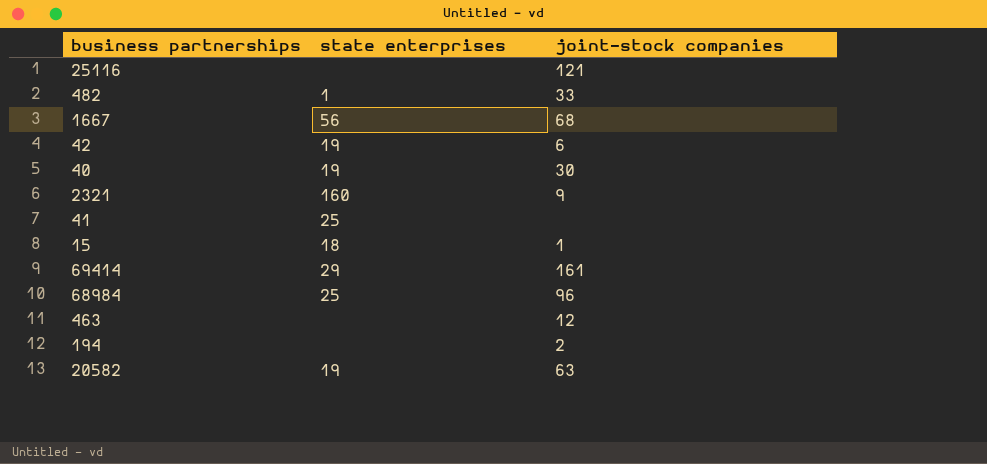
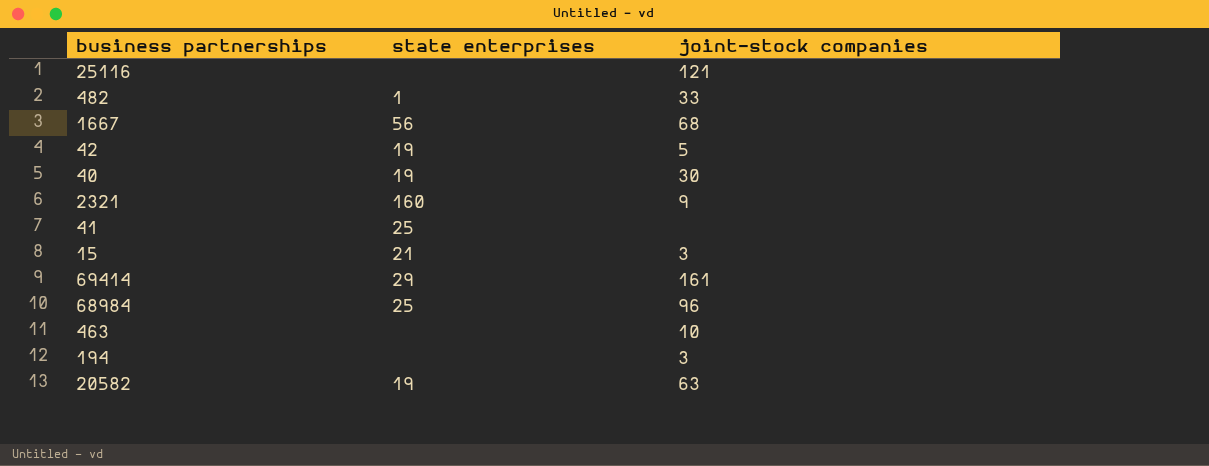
42 | joint-stock companies: 6 -> 5
15 | state enterprises: 18 -> 21
15 | joint-stock companies: 1 -> 3
463 | joint-stock companies: 12 -> 10
194 | joint-stock companies: 2 -> 3

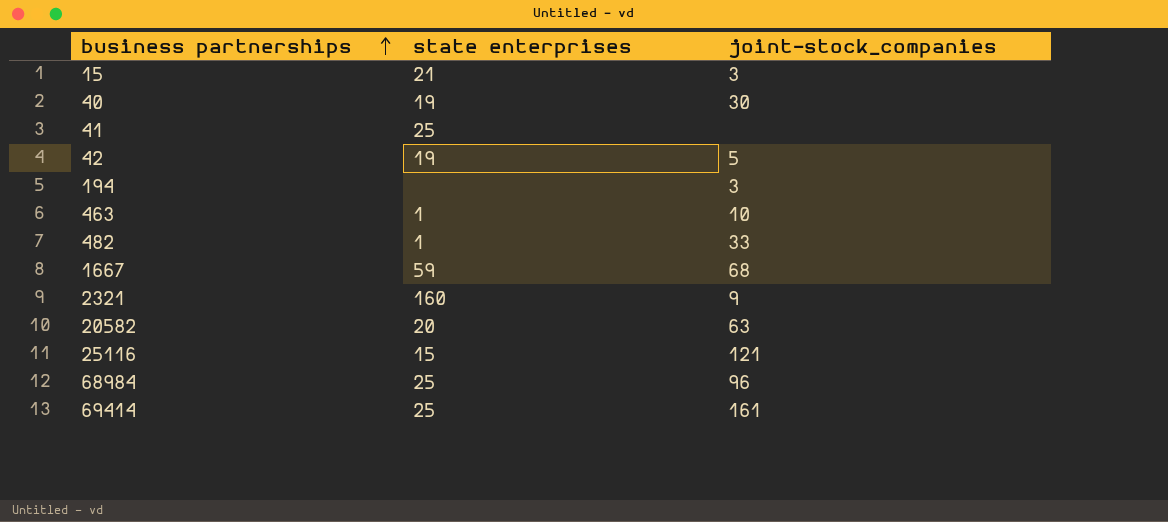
row order: none -> business partnerships ascending
column name: joint-stock companies -> joint-stock_companies
463 | state enterprises: none -> 1
1667 | state enterprises: 56 -> 59
20582 | state enterprises: 19 -> 20
25116 | state enterprises: none -> 15
69414 | state enterprises: 29 -> 25

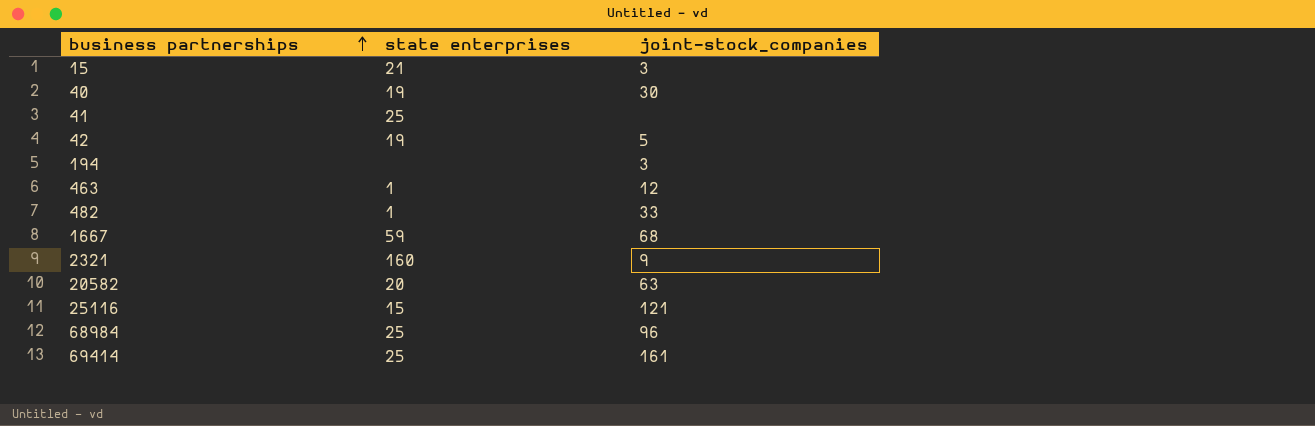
463 | joint-stock_companies: 10 -> 12

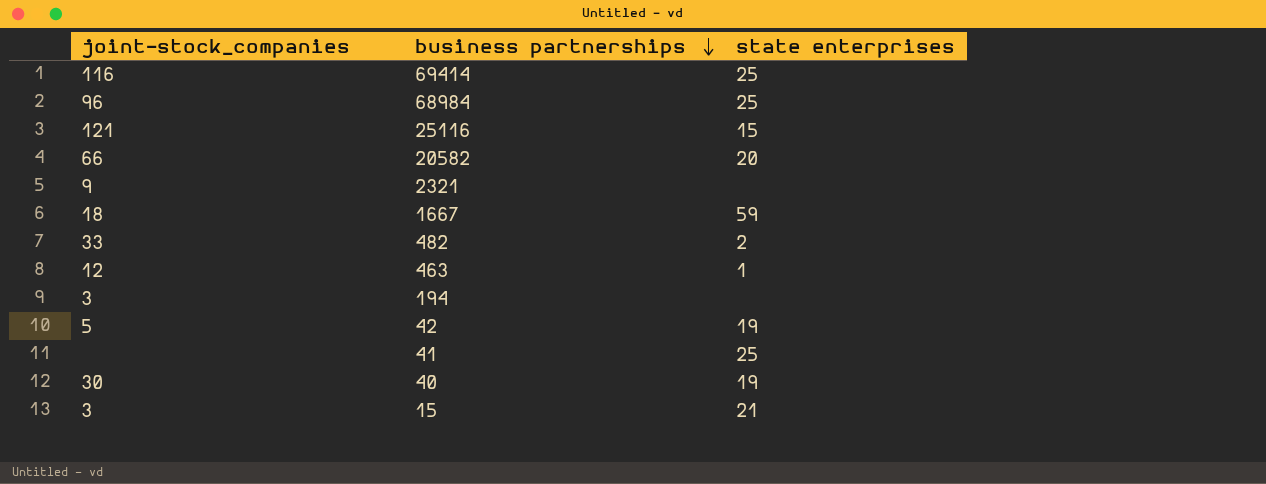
row order: business partnerships ascending -> business partnerships descending
column joint-stock_companies | position: 3 -> 1
69414 | joint-stock_companies: 161 -> 116
20582 | joint-stock_companies: 63 -> 66
2321 | state enterprises: 160 -> none
1667 | joint-stock_companies: 68 -> 18
482 | state enterprises: 1 -> 2

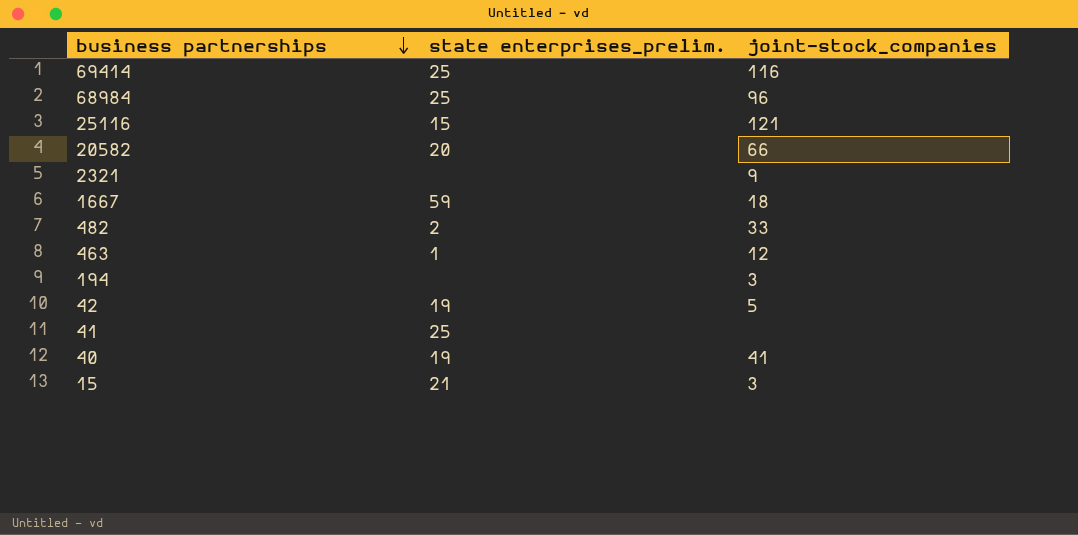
column name: state enterprises -> state enterprises_prelim.
column joint-stock_companies | position: 1 -> 3
40 | joint-stock_companies: 30 -> 41

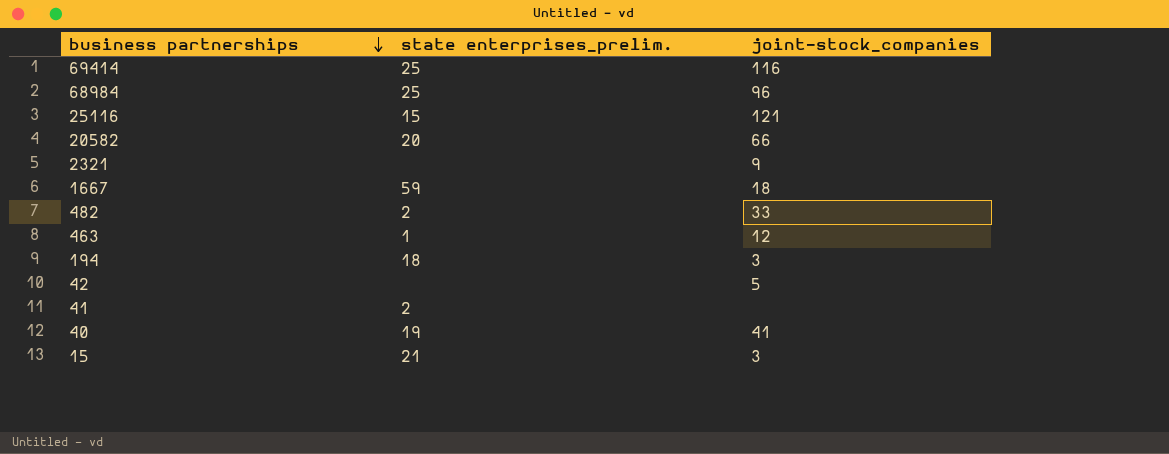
194 | state enterprises_prelim.: none -> 18
42 | state enterprises_prelim.: 19 -> none
41 | state enterprises_prelim.: 25 -> 2

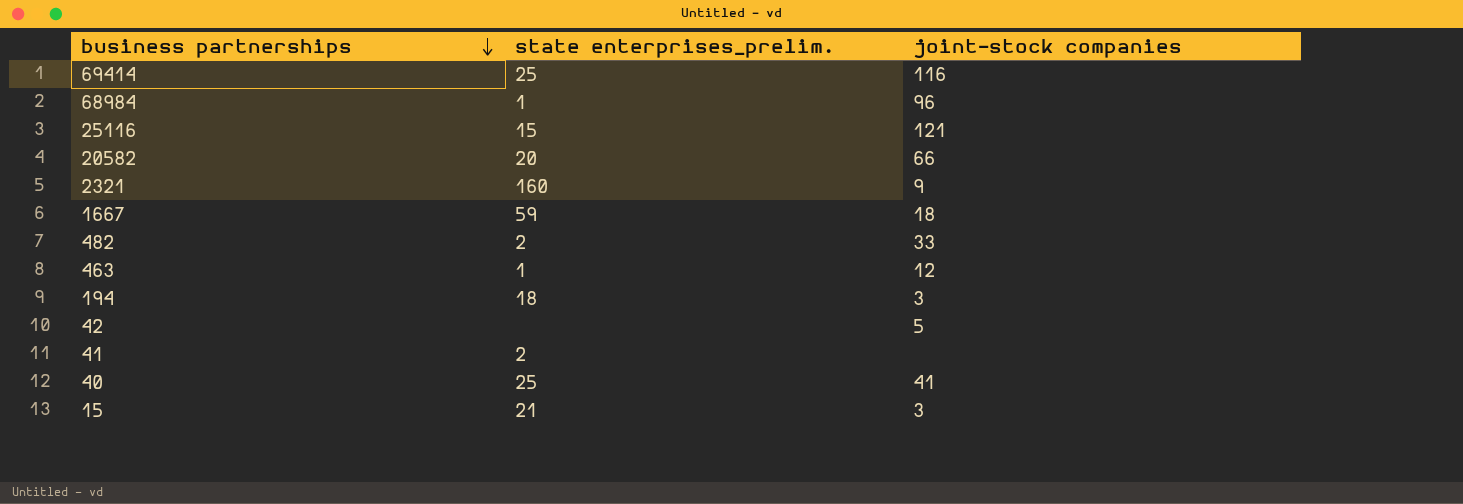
column name: joint-stock_companies -> joint-stock companies
68984 | state enterprises_prelim.: 25 -> 1
2321 | state enterprises_prelim.: none -> 160
40 | state enterprises_prelim.: 19 -> 25

